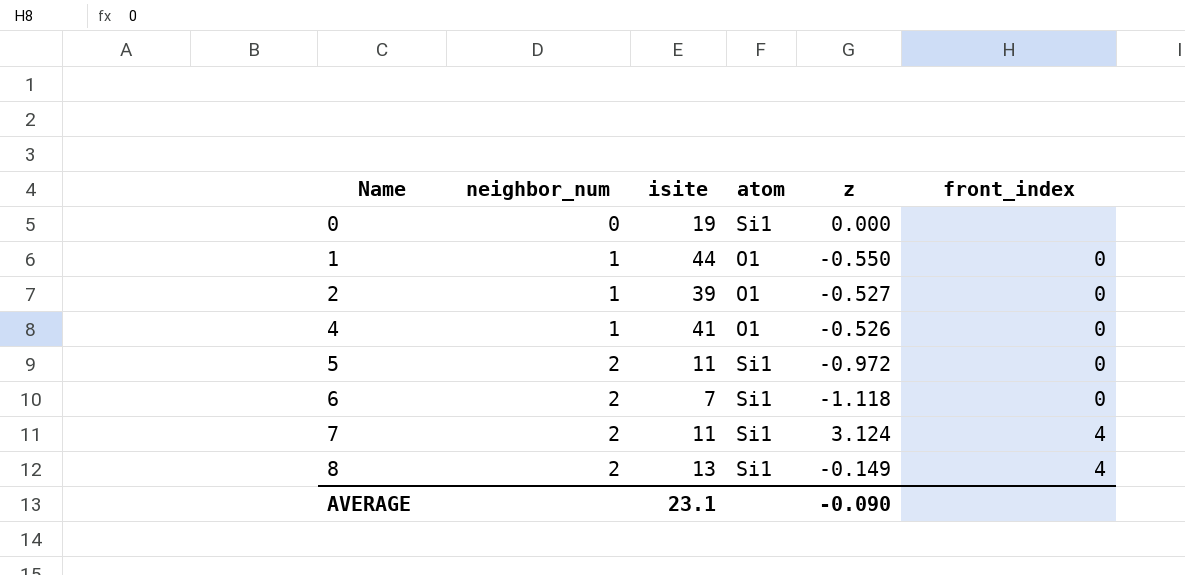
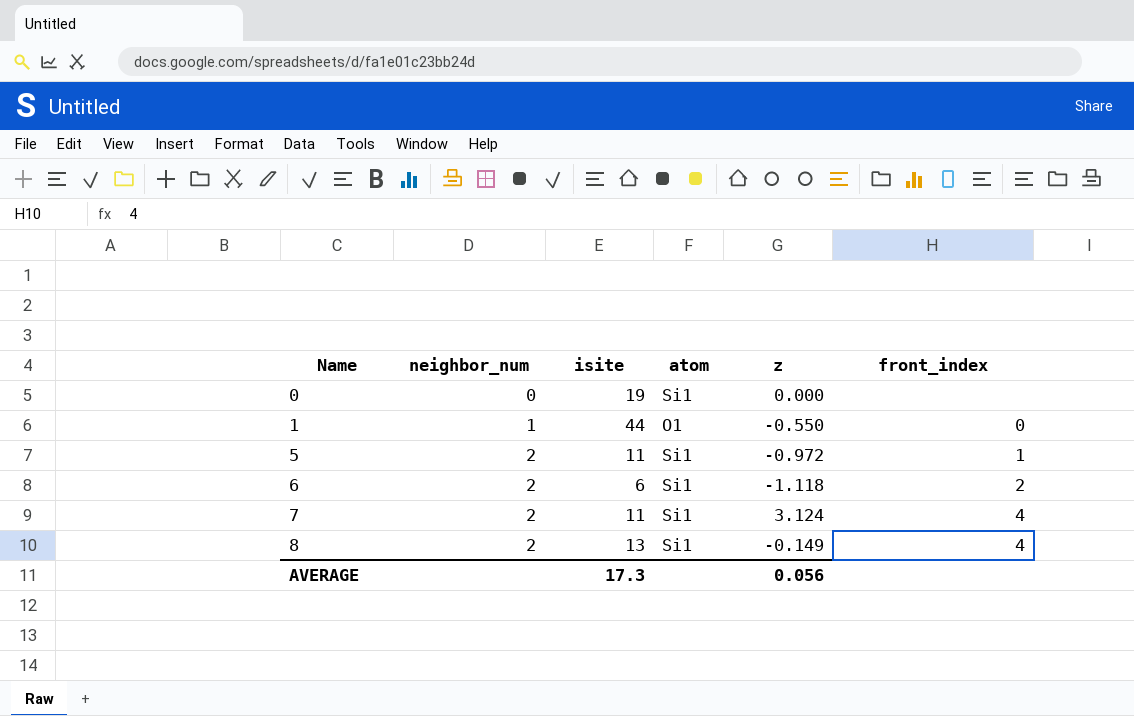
row 2: 1 | 39 | O1 | -0.527 | 0 -> none
row 4: 1 | 41 | O1 | -0.526 | 0 -> none
5 | front_index: 0 -> 1
6 | isite: 7 -> 6
6 | front_index: 0 -> 2
AVERAGE | isite: 23.1 -> 17.3
AVERAGE | z: -0.090 -> 0.056

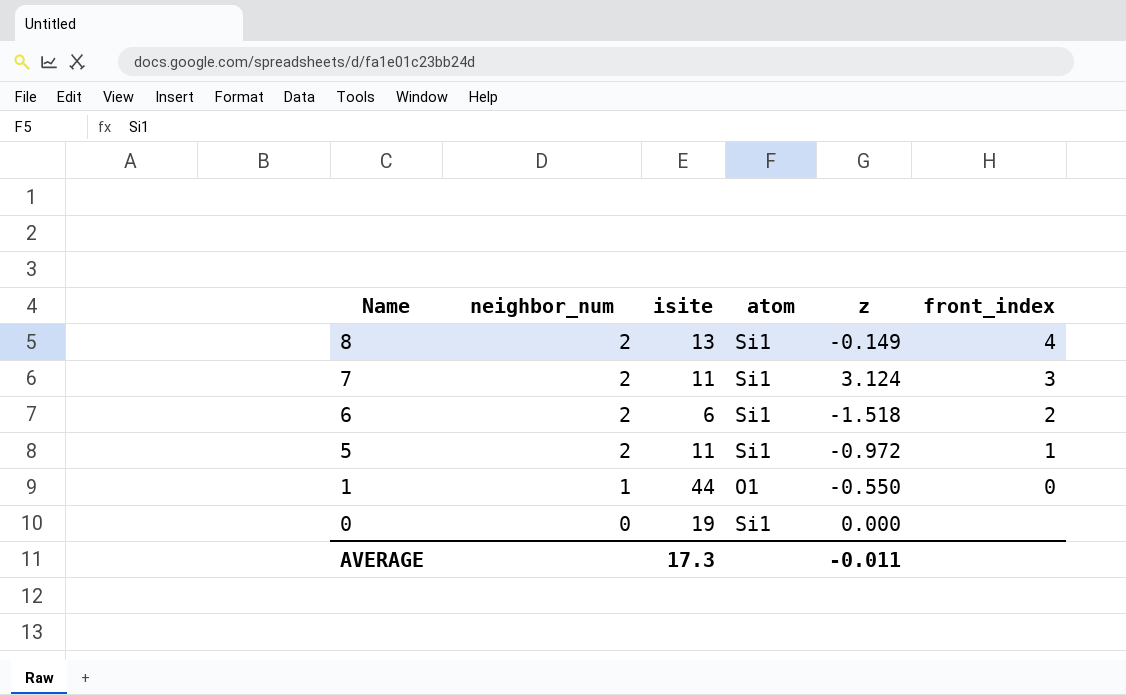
row order: Name ascending -> Name descending
7 | front_index: 4 -> 3
6 | z: -1.118 -> -1.518
AVERAGE | z: 0.056 -> -0.011

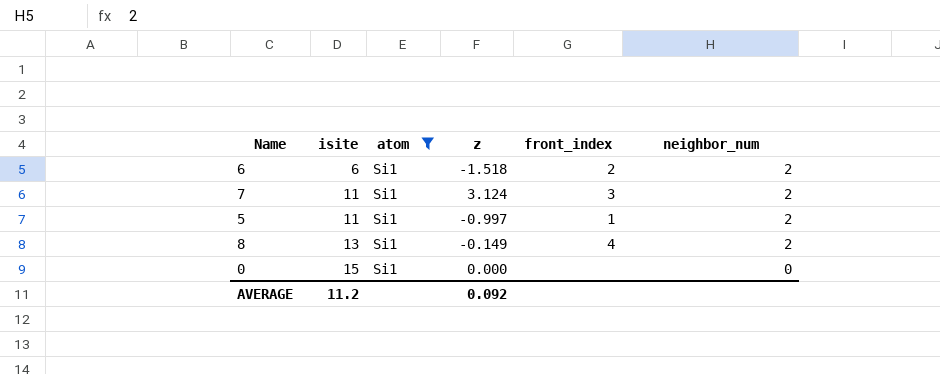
filter: none -> atom = Si1
row order: Name descending -> isite ascending
column neighbor_num | position: 2 -> 6
5 | z: -0.972 -> -0.997
0 | isite: 19 -> 15
AVERAGE | isite: 17.3 -> 11.2
AVERAGE | z: -0.011 -> 0.092

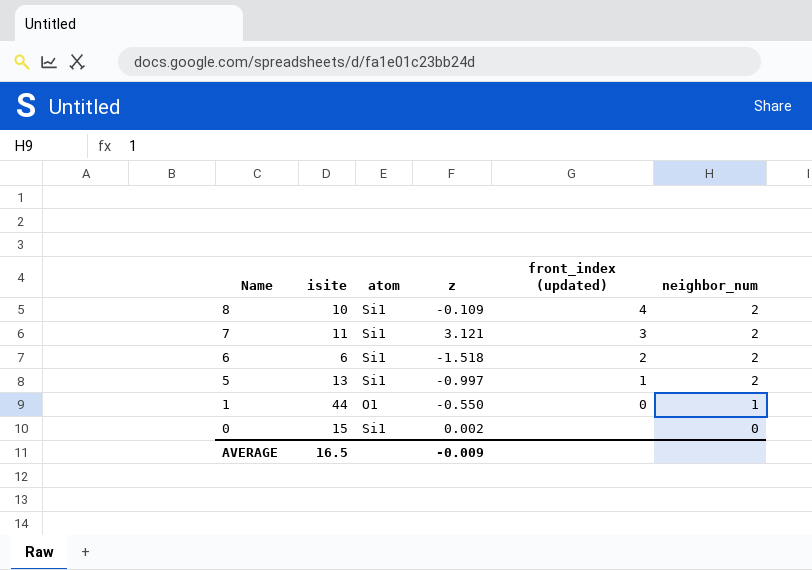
filter: atom = Si1 -> none
row order: isite ascending -> Name descending
column name: front_index -> front_index (updated)
8 | isite: 13 -> 10
8 | z: -0.149 -> -0.109
7 | z: 3.124 -> 3.121
5 | isite: 11 -> 13
0 | z: 0.000 -> 0.002
AVERAGE | isite: 11.2 -> 16.5
AVERAGE | z: 0.092 -> -0.009

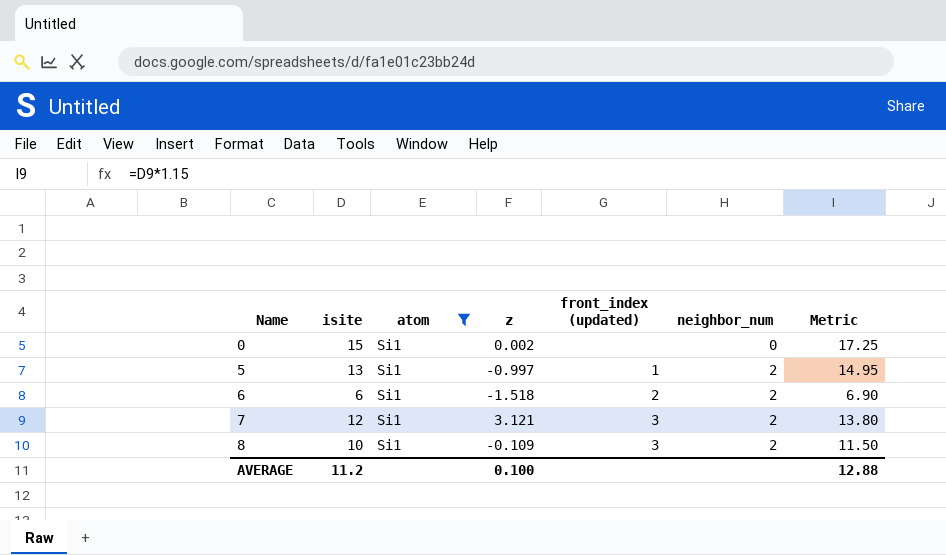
filter: none -> atom = Si1
row order: Name descending -> Name ascending
column Metric | formula: none -> [isite] * 1.15
7 | isite: 11 -> 12
8 | front_index (updated): 4 -> 3
AVERAGE | isite: 16.5 -> 11.2
AVERAGE | z: -0.009 -> 0.100

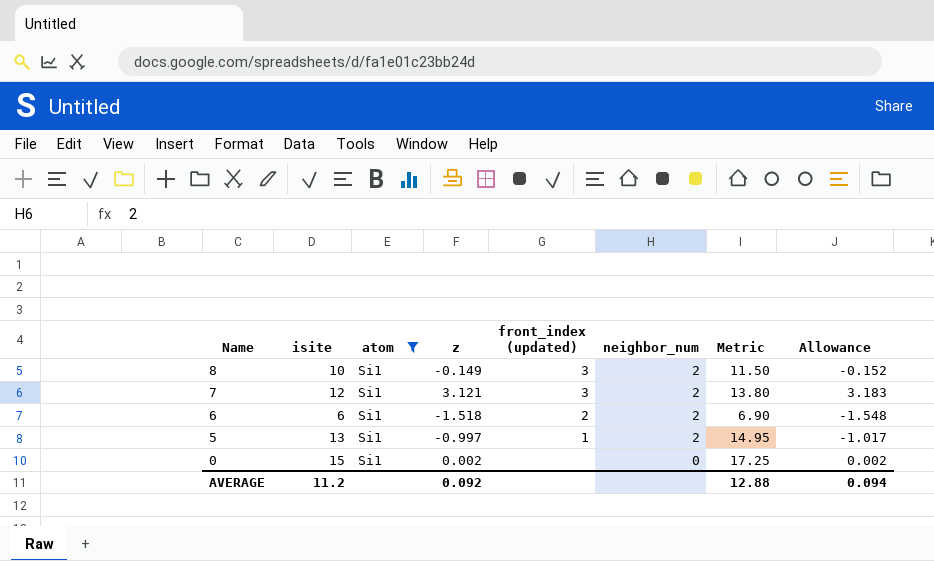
row order: Name ascending -> Name descending
column Allowance | formula: none -> [z] * 1.02
8 | z: -0.109 -> -0.149
AVERAGE | z: 0.100 -> 0.092

